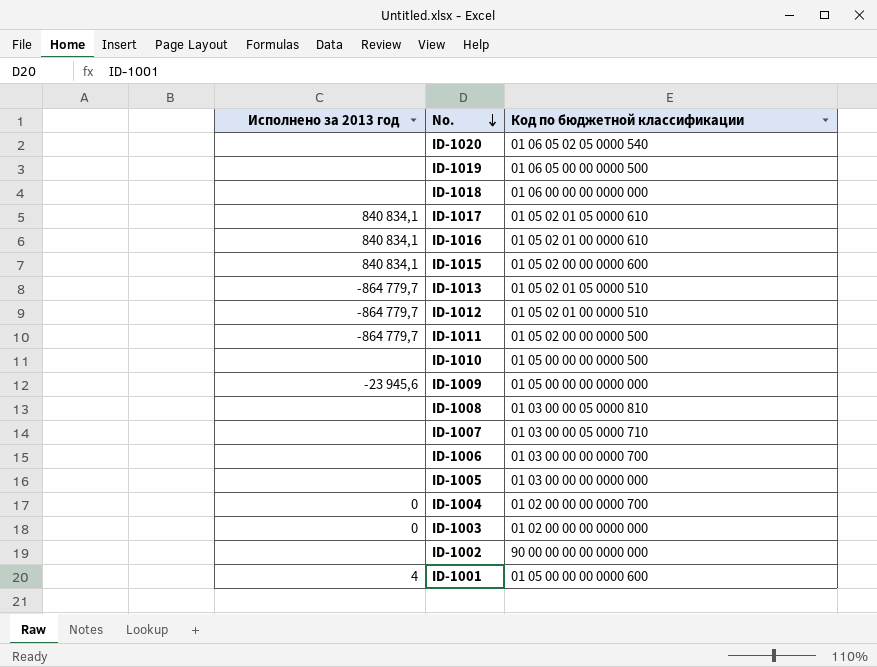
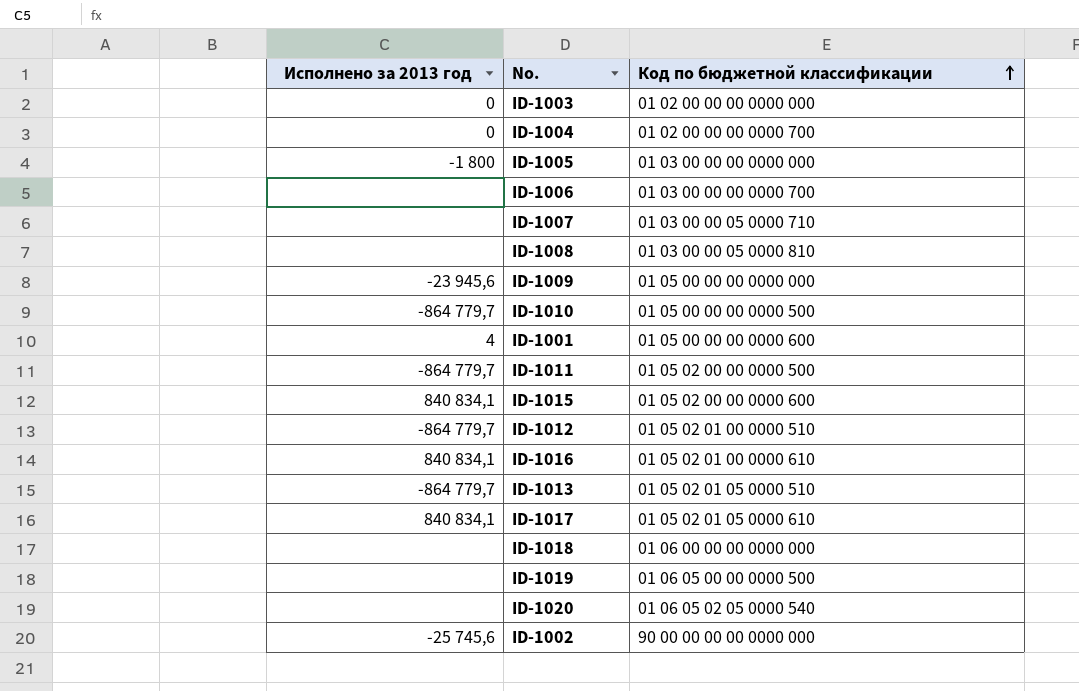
row order: No. descending -> Код по бюджетной классификации ascending
ID-1005 | Исполнено за 2013 год: none -> -1 800
ID-1010 | Исполнено за 2013 год: none -> -864 779,7
ID-1002 | Исполнено за 2013 год: none -> -25 745,6

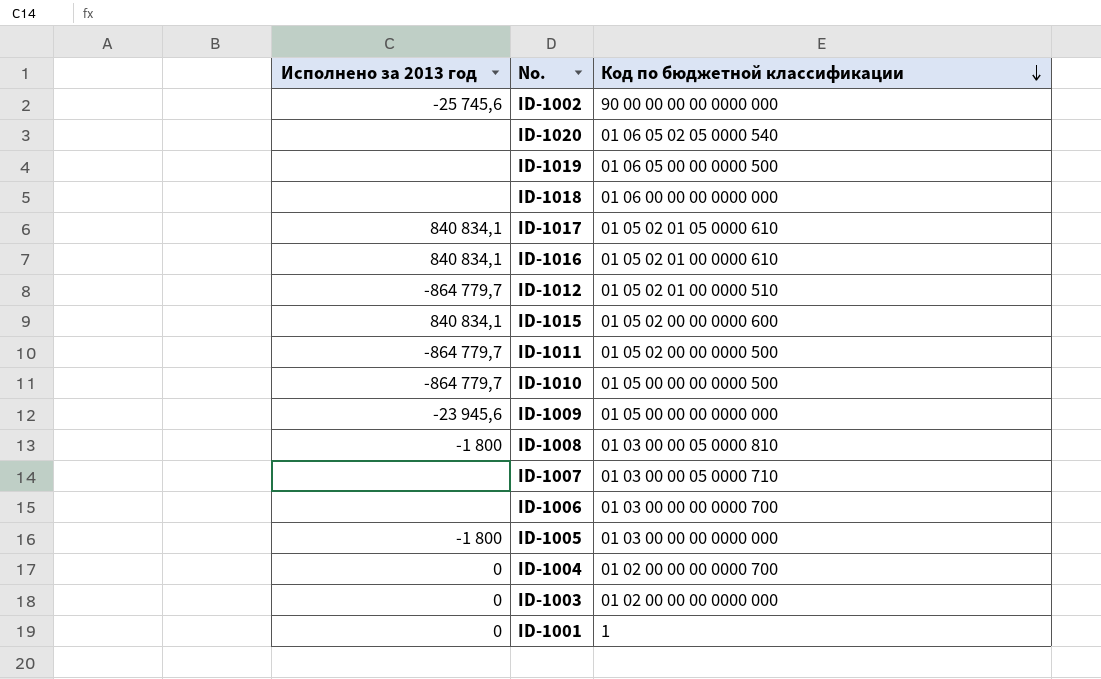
row order: Код по бюджетной классификации ascending -> Код по бюджетной классификации descending
row ID-1013: -864 779,7 | 01 05 02 01 05 0000 510 -> none
ID-1008 | Исполнено за 2013 год: none -> -1 800
ID-1001 | Исполнено за 2013 год: 4 -> 0
ID-1001 | Код по бюджетной классификации: 01 05 00 00 00 0000 600 -> 1

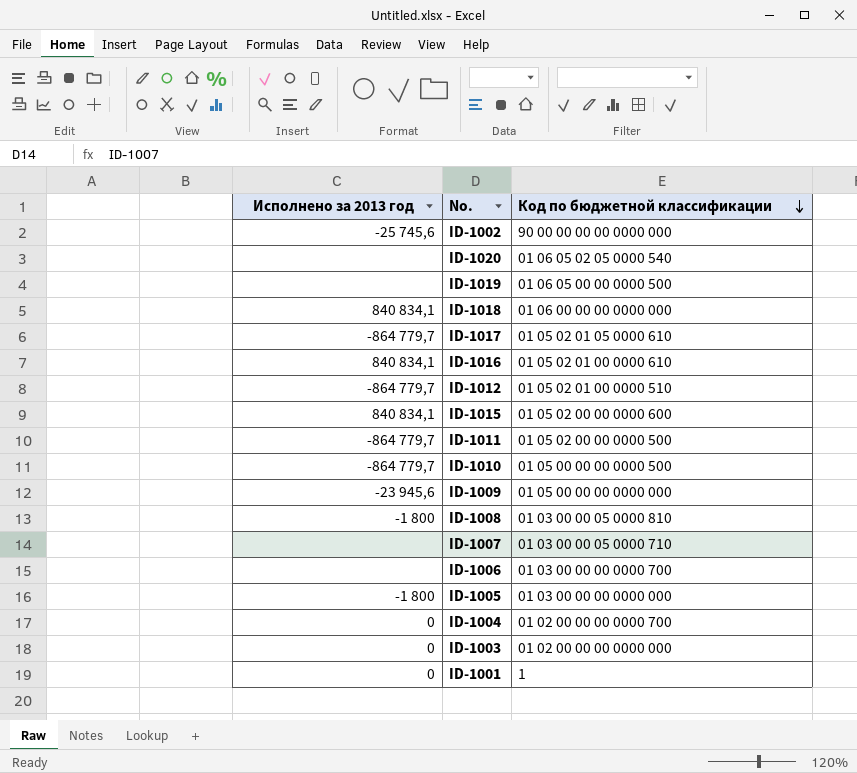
ID-1018 | Исполнено за 2013 год: none -> 840 834,1
ID-1017 | Исполнено за 2013 год: 840 834,1 -> -864 779,7

